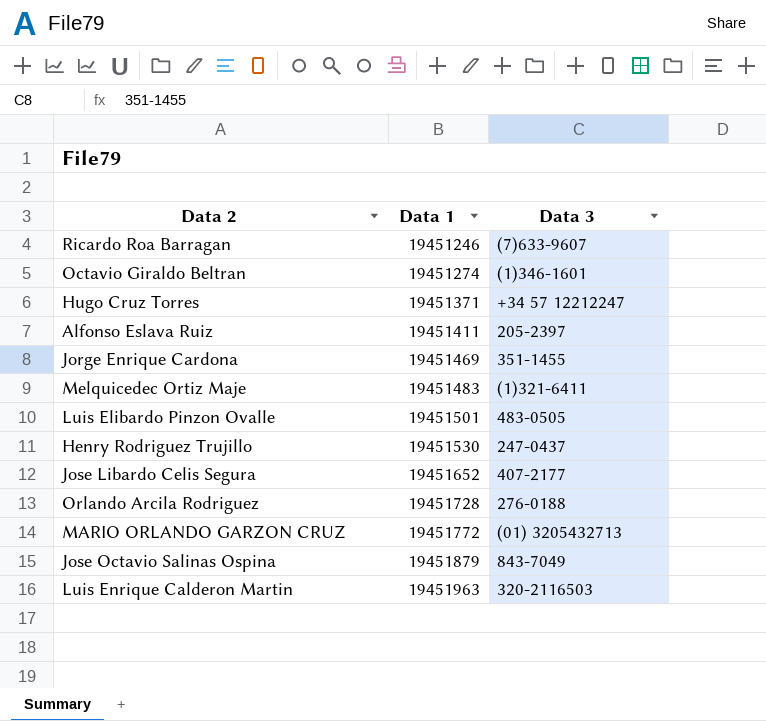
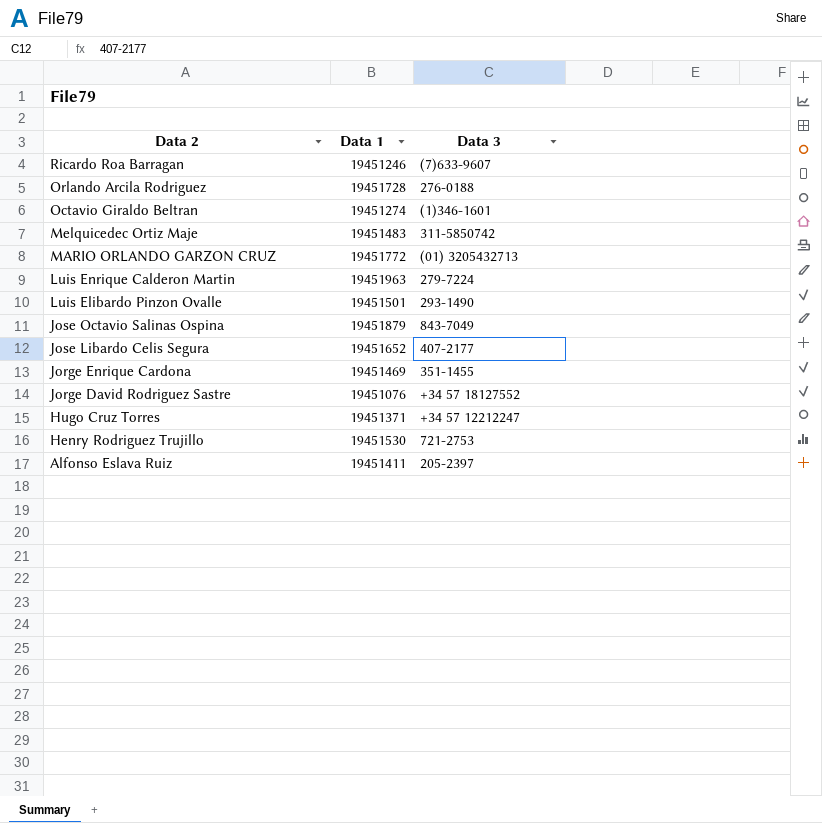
row order: Data 1 ascending -> Data 2 descending
Melquicedec Ortiz Maje | Data 3: (1)321-6411 -> 311-5850742
Luis Enrique Calderon Martin | Data 3: 320-2116503 -> 279-7224
Luis Elibardo Pinzon Ovalle | Data 3: 483-0505 -> 293-1490
row Jorge David Rodriguez Sastre: none -> 19451076 | +34 57 18127552
Henry Rodriguez Trujillo | Data 3: 247-0437 -> 721-2753

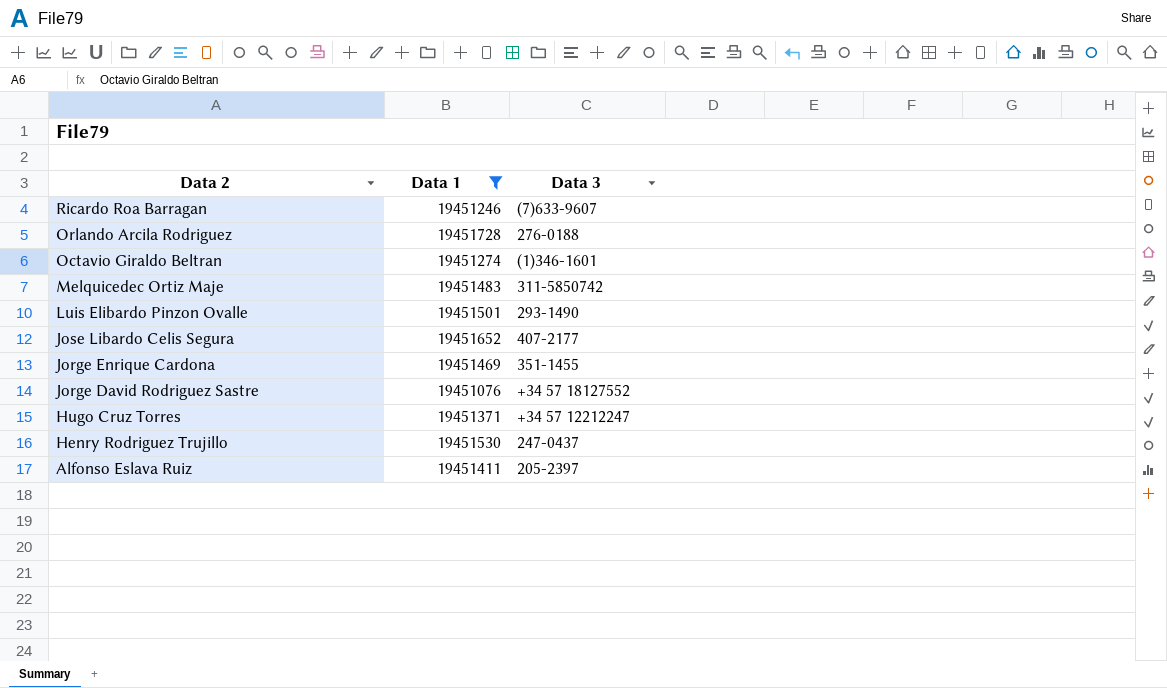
filter: none -> Data 1 <= 19451728
Henry Rodriguez Trujillo | Data 3: 721-2753 -> 247-0437

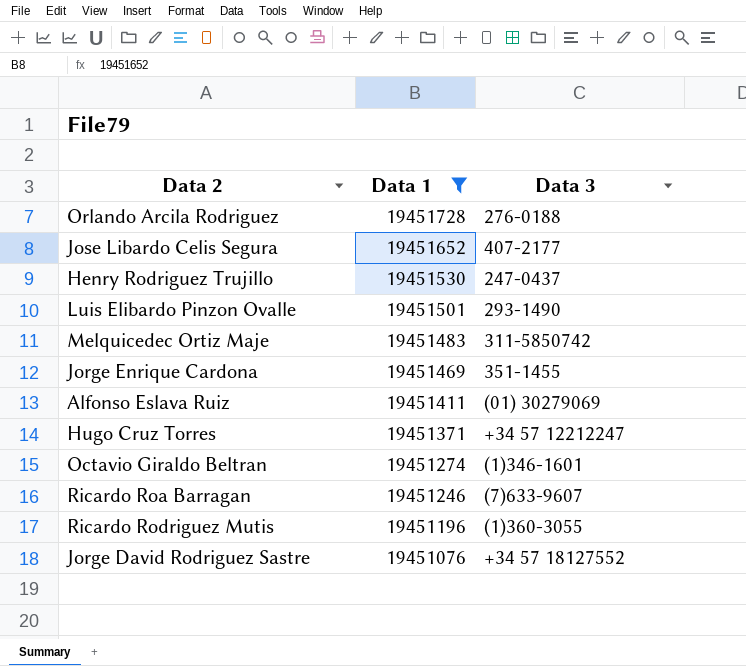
row order: Data 2 descending -> Data 1 descending
Alfonso Eslava Ruiz | Data 3: 205-2397 -> (01) 30279069
row Ricardo Rodriguez Mutis: none -> 19451196 | (1)360-3055

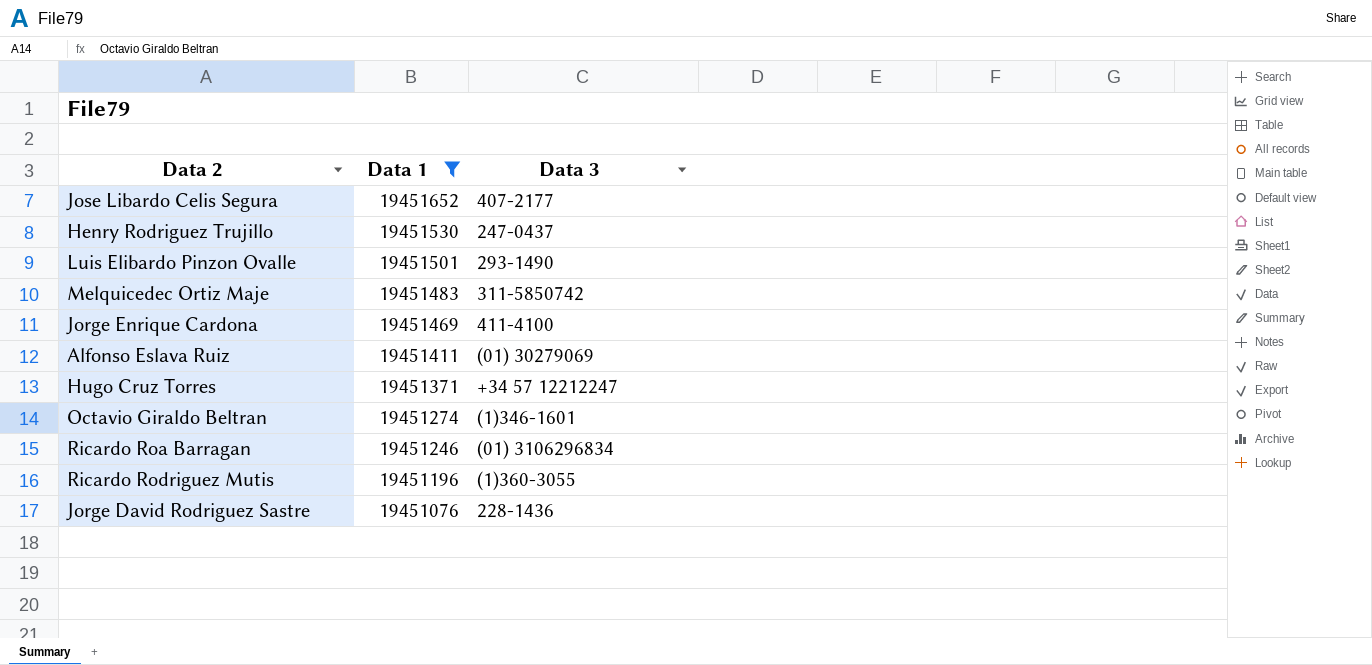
row Orlando Arcila Rodriguez: 19451728 | 276-0188 -> none
Jorge Enrique Cardona | Data 3: 351-1455 -> 411-4100
Ricardo Roa Barragan | Data 3: (7)633-9607 -> (01) 3106296834
Jorge David Rodriguez Sastre | Data 3: +34 57 18127552 -> 228-1436

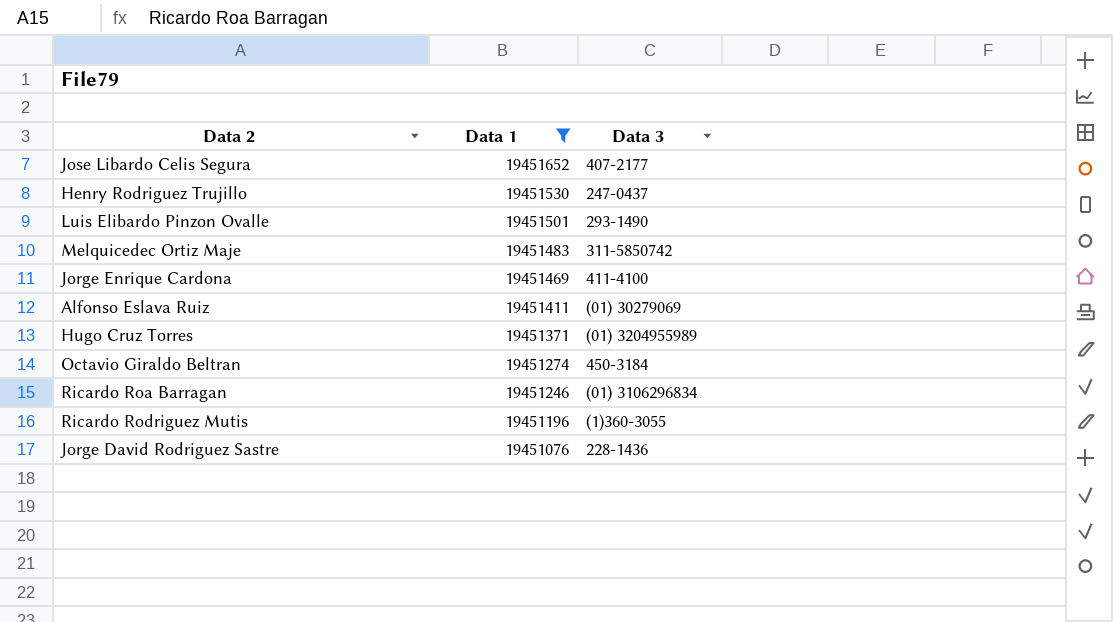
Hugo Cruz Torres | Data 3: +34 57 12212247 -> (01) 3204955989
Octavio Giraldo Beltran | Data 3: (1)346-1601 -> 450-3184

